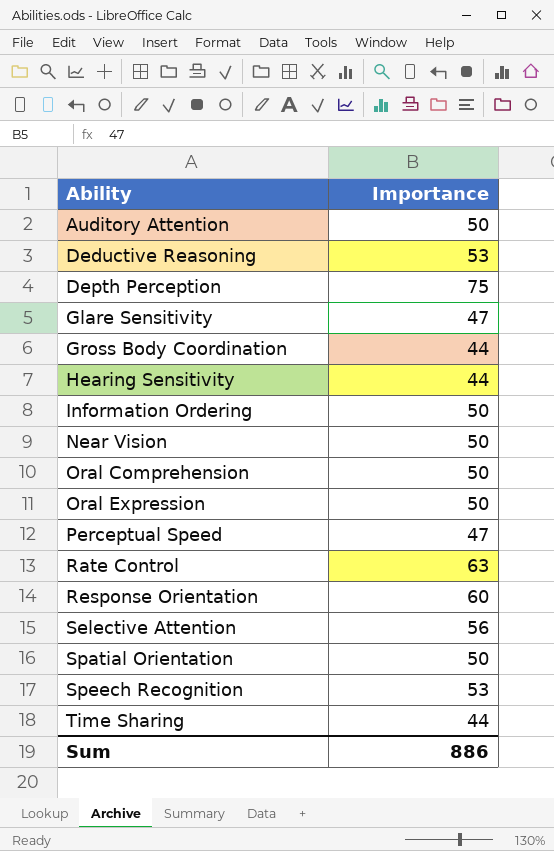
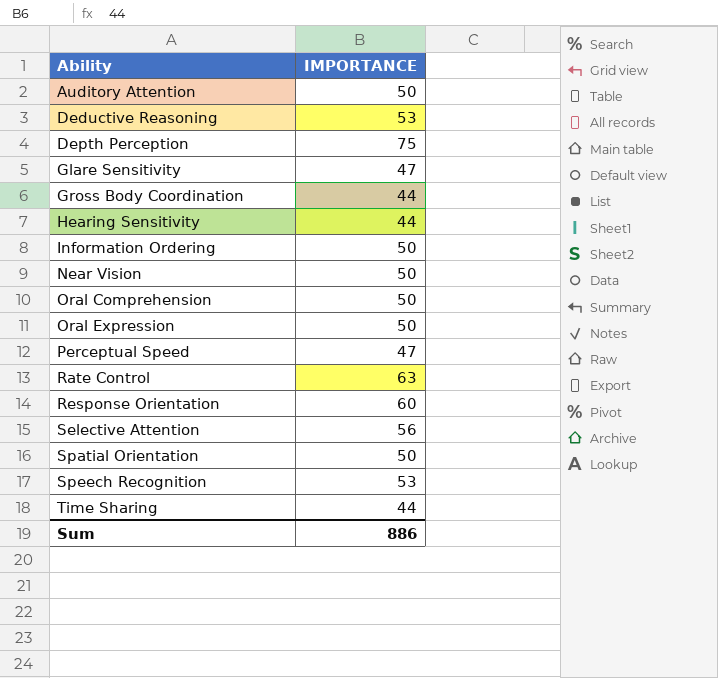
column name: Importance -> IMPORTANCE

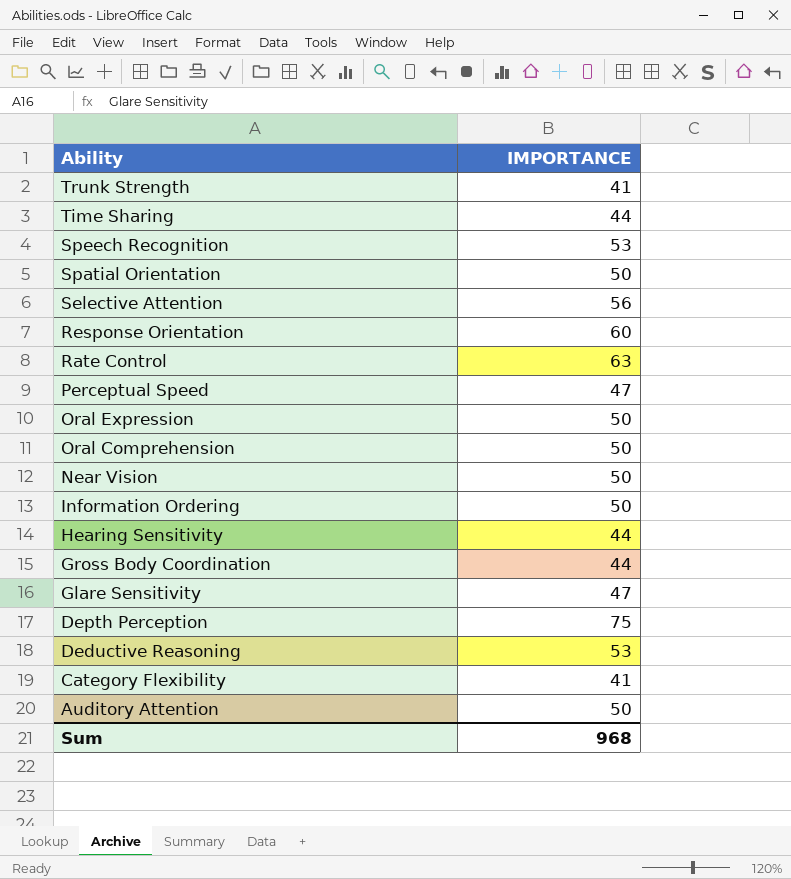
row order: Ability ascending -> Ability descending
row Trunk Strength: none -> 41
row Category Flexibility: none -> 41
Sum | IMPORTANCE: 886 -> 968

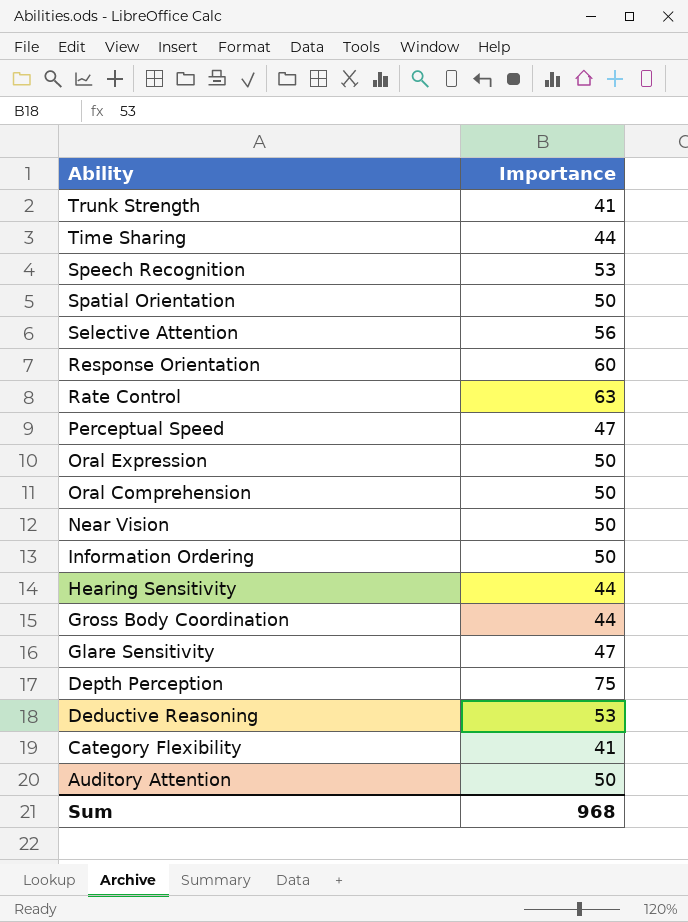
column name: IMPORTANCE -> Importance

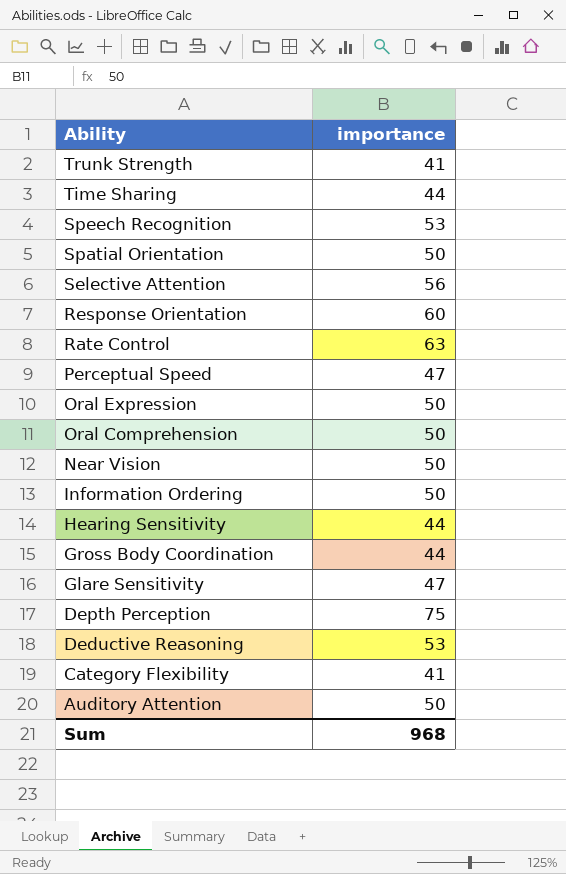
column name: Importance -> importance

